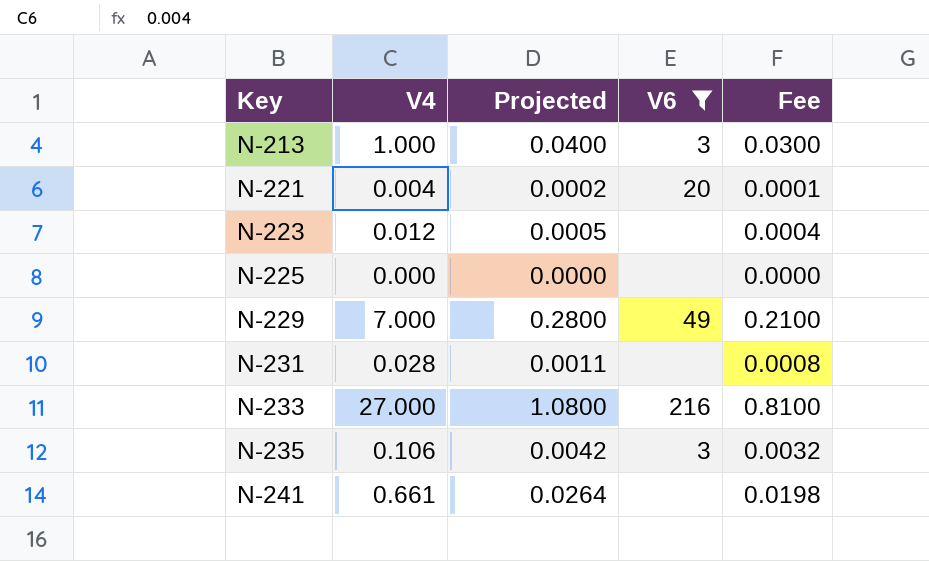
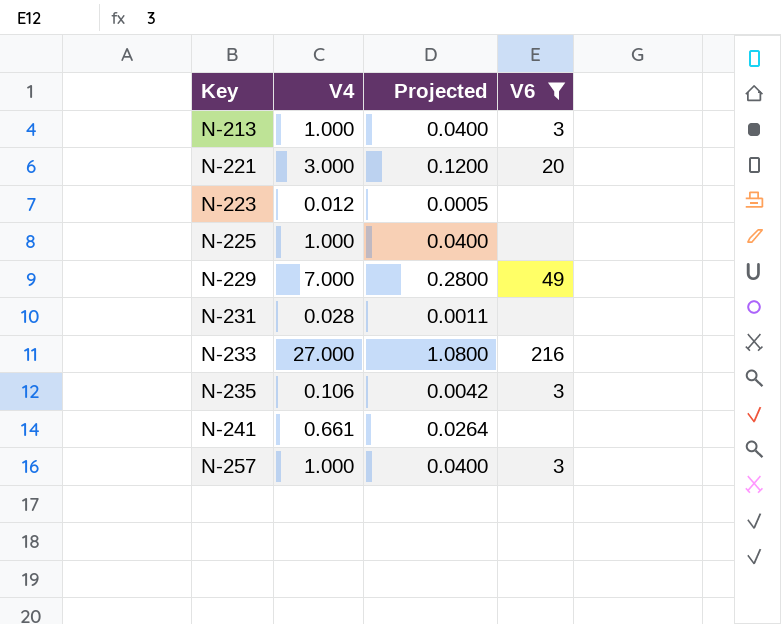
column Fee | formula: [V4] * 0.03 -> none
N-221 | V4: 0.004 -> 3.000
N-221 | Projected: 0.0002 -> 0.1200
N-225 | V4: 0.000 -> 1.000
N-225 | Projected: 0.0000 -> 0.0400
row N-257: none -> 1.000 | 0.0400 | 3

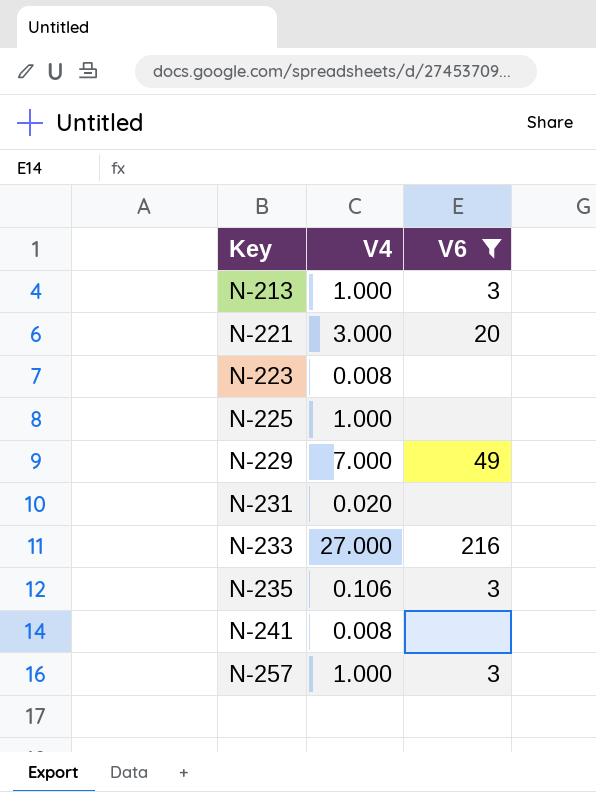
column Projected | formula: [V4] * 0.04 -> none
N-223 | V4: 0.012 -> 0.008
N-231 | V4: 0.028 -> 0.020
N-241 | V4: 0.661 -> 0.008

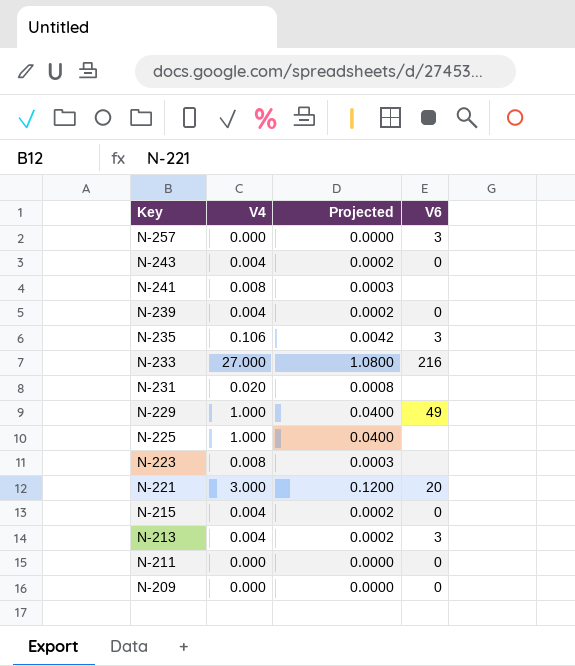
filter: V6 != 0 -> none
row order: Key ascending -> Key descending
column Projected | formula: none -> [V4] * 0.04
N-257 | V4: 1.000 -> 0.000
N-229 | V4: 7.000 -> 1.000
N-213 | V4: 1.000 -> 0.004

